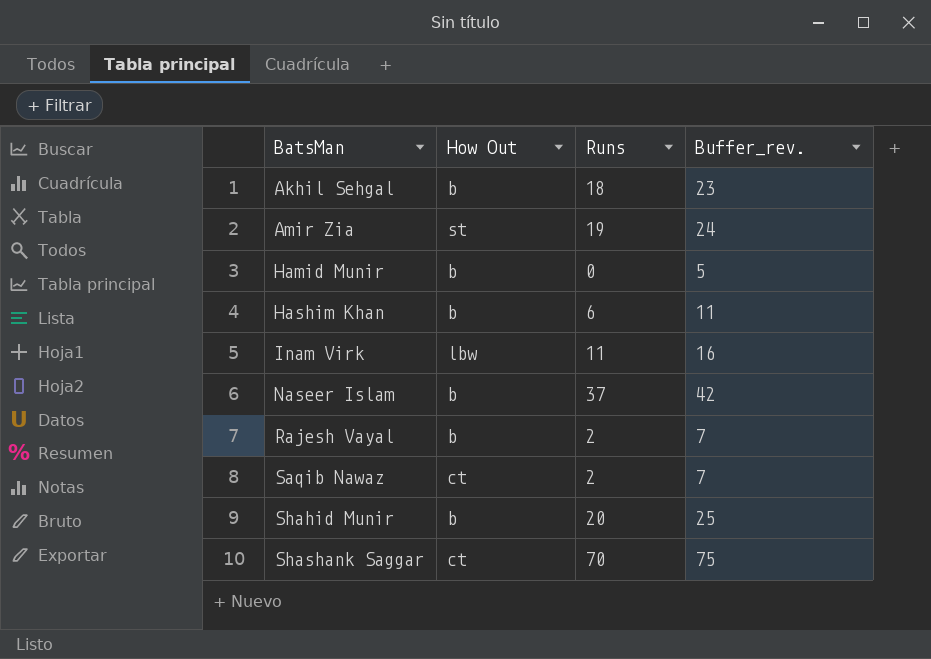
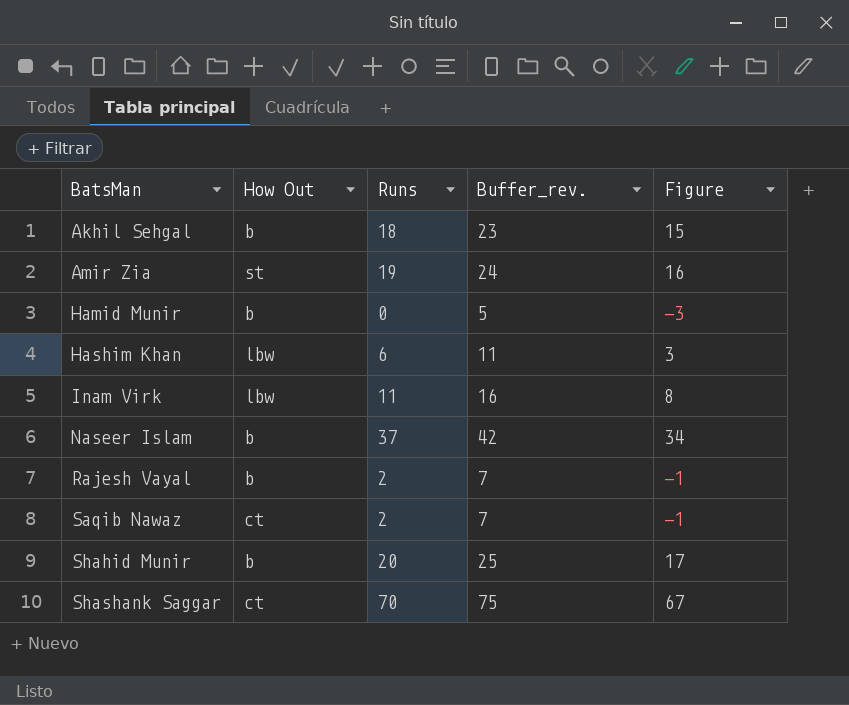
column Figure | formula: none -> [Runs] - 3
Hashim Khan | How Out: b -> lbw

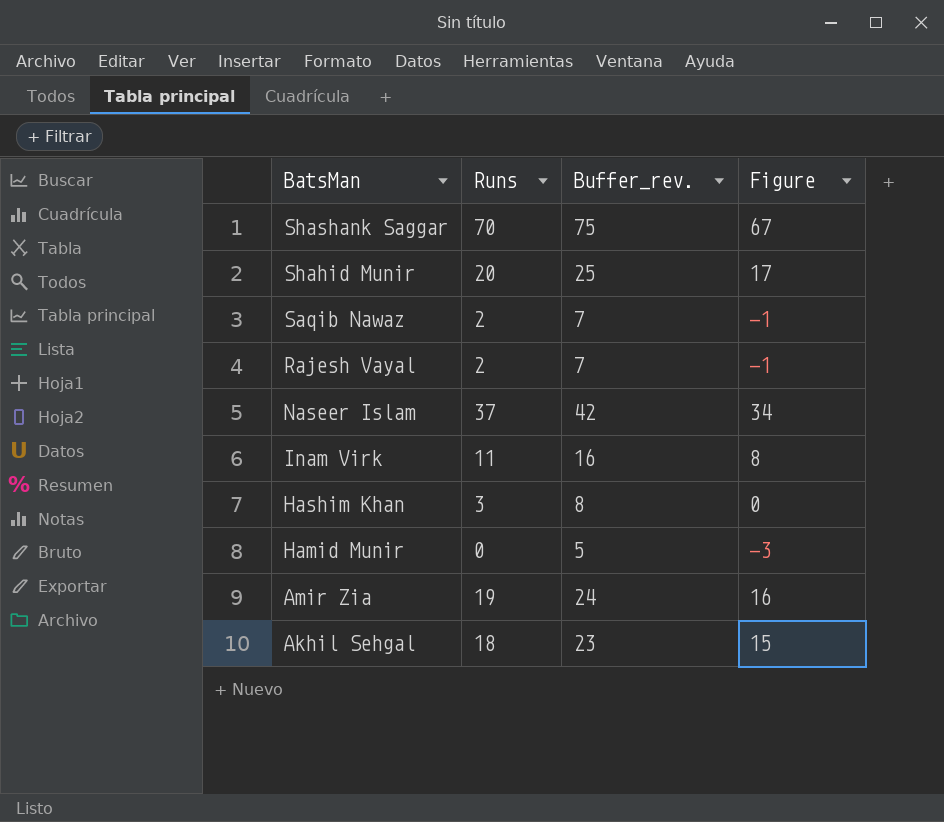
row order: BatsMan ascending -> BatsMan descending
column How Out | position: 2 -> none
Hashim Khan | Runs: 6 -> 3
Hashim Khan | Buffer_rev.: 11 -> 8
Hashim Khan | Figure: 3 -> 0

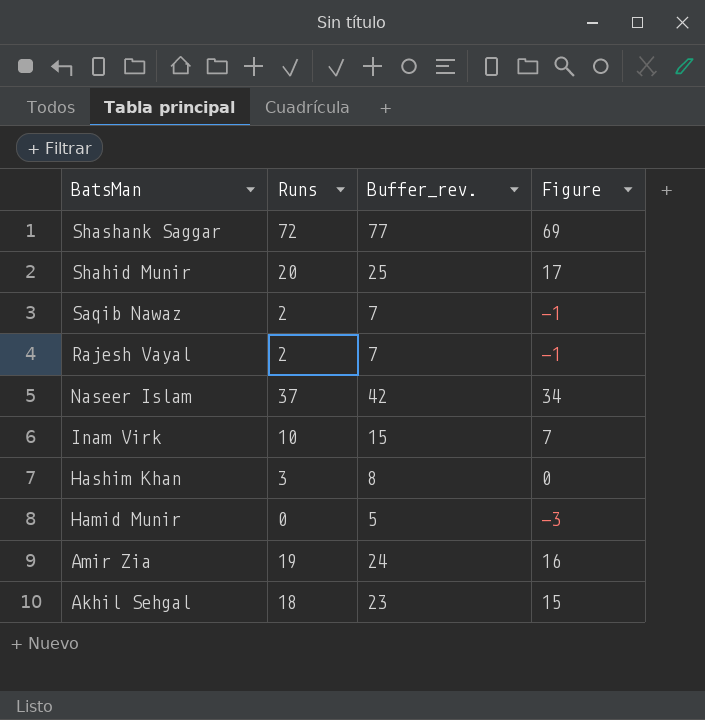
Shashank Saggar | Runs: 70 -> 72
Shashank Saggar | Buffer_rev.: 75 -> 77
Shashank Saggar | Figure: 67 -> 69
Inam Virk | Runs: 11 -> 10
Inam Virk | Buffer_rev.: 16 -> 15
Inam Virk | Figure: 8 -> 7

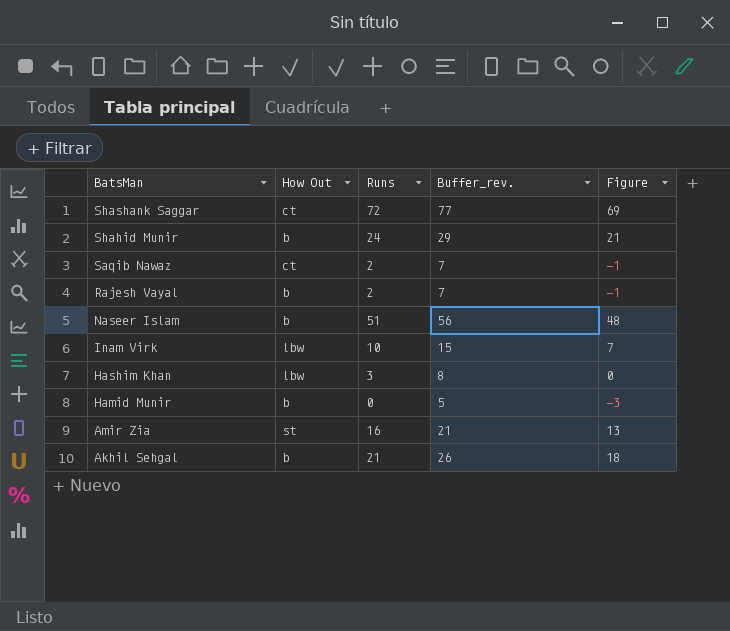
column How Out | position: none -> 2
Shahid Munir | Runs: 20 -> 24
Shahid Munir | Buffer_rev.: 25 -> 29
Shahid Munir | Figure: 17 -> 21
Naseer Islam | Runs: 37 -> 51
Naseer Islam | Buffer_rev.: 42 -> 56
Naseer Islam | Figure: 34 -> 48
Amir Zia | Runs: 19 -> 16
Amir Zia | Buffer_rev.: 24 -> 21
Amir Zia | Figure: 16 -> 13
Akhil Sehgal | Runs: 18 -> 21
Akhil Sehgal | Buffer_rev.: 23 -> 26
Akhil Sehgal | Figure: 15 -> 18

